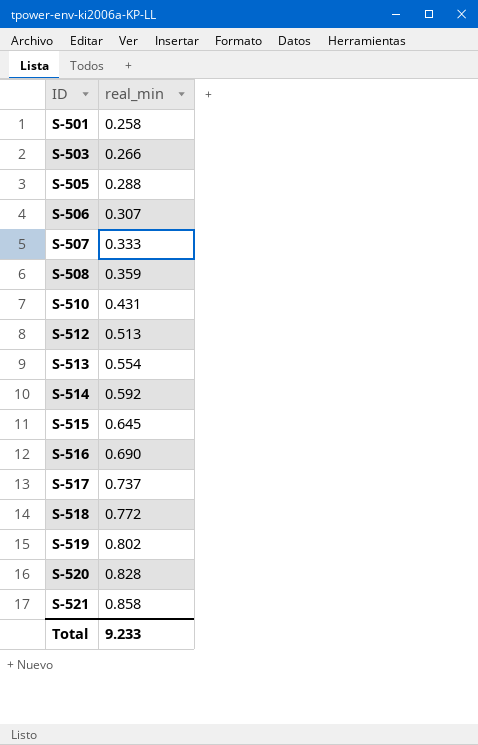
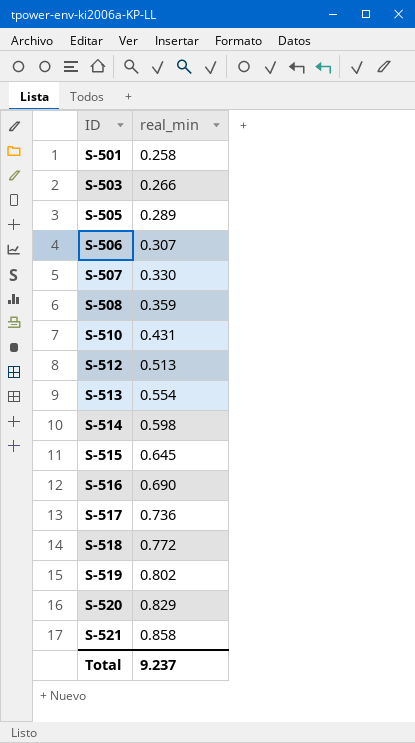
S-505 | real_min: 0.288 -> 0.289
S-507 | real_min: 0.333 -> 0.330
S-514 | real_min: 0.592 -> 0.598
S-517 | real_min: 0.737 -> 0.736
S-520 | real_min: 0.828 -> 0.829
Total | real_min: 9.233 -> 9.237

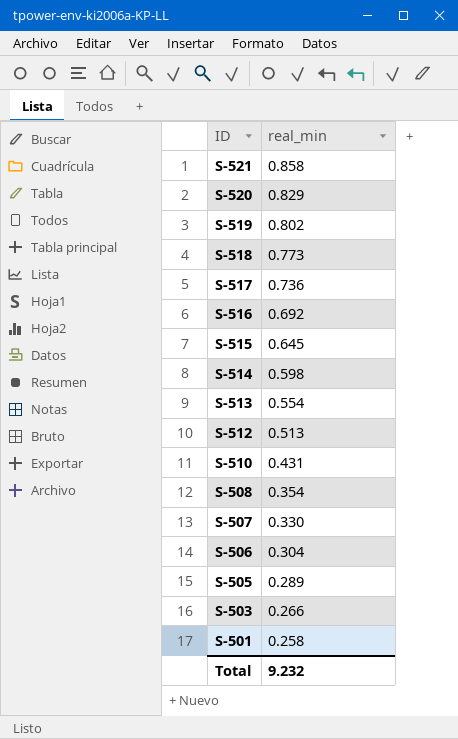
row order: ID ascending -> ID descending
S-518 | real_min: 0.772 -> 0.773
S-516 | real_min: 0.690 -> 0.692
S-508 | real_min: 0.359 -> 0.354
S-506 | real_min: 0.307 -> 0.304
Total | real_min: 9.237 -> 9.232

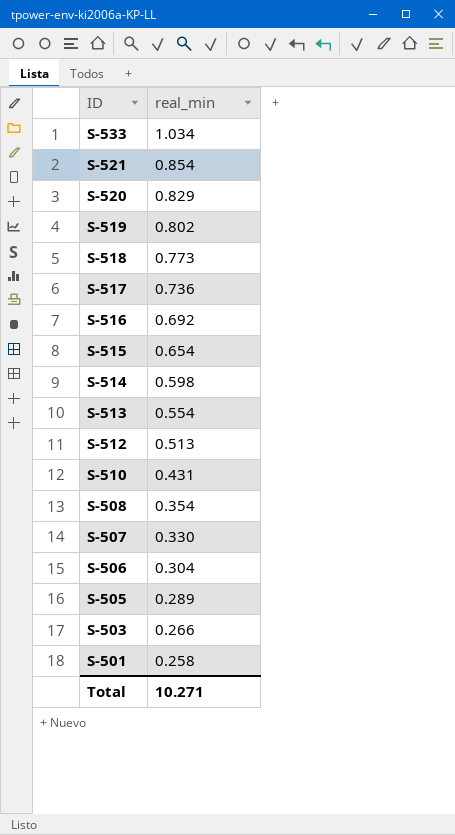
row S-533: none -> 1.034
S-521 | real_min: 0.858 -> 0.854
S-515 | real_min: 0.645 -> 0.654
Total | real_min: 9.232 -> 10.271

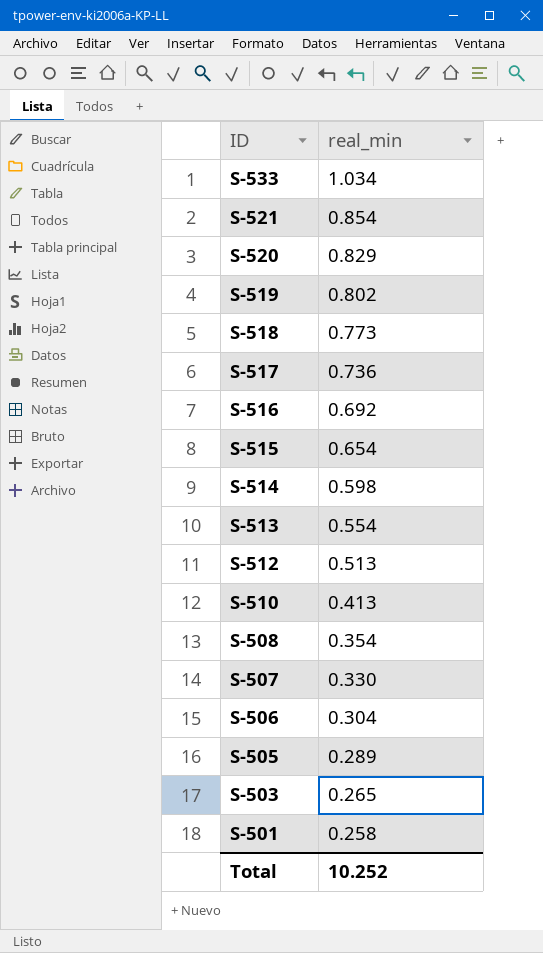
S-510 | real_min: 0.431 -> 0.413
S-503 | real_min: 0.266 -> 0.265
Total | real_min: 10.271 -> 10.252

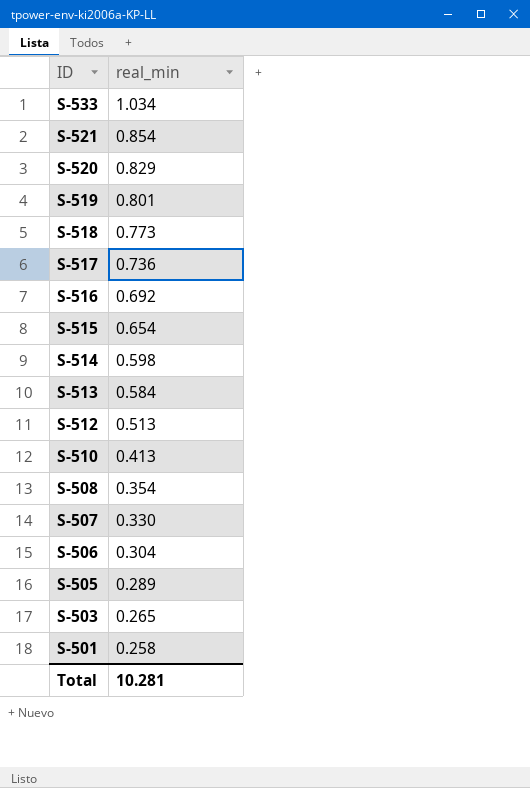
S-519 | real_min: 0.802 -> 0.801
S-513 | real_min: 0.554 -> 0.584
Total | real_min: 10.252 -> 10.281

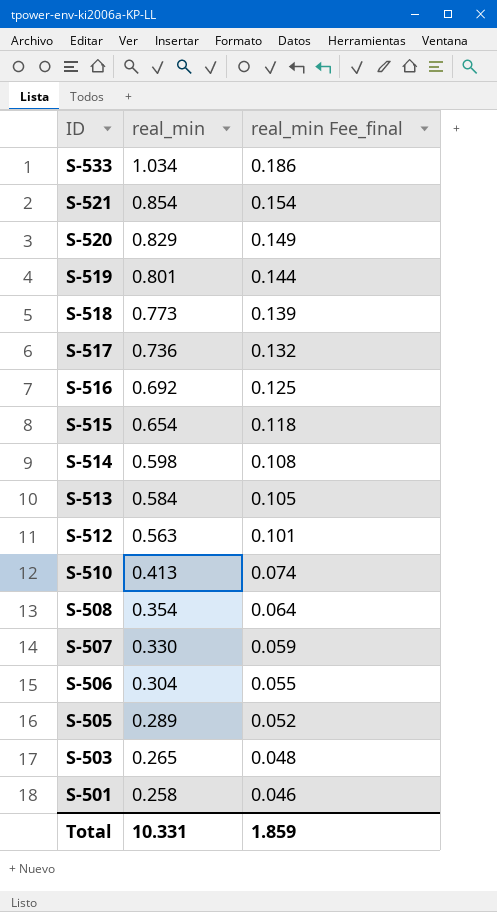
column real_min Fee_final | formula: none -> [real_min] * 0.18
S-512 | real_min: 0.513 -> 0.563
Total | real_min: 10.281 -> 10.331

